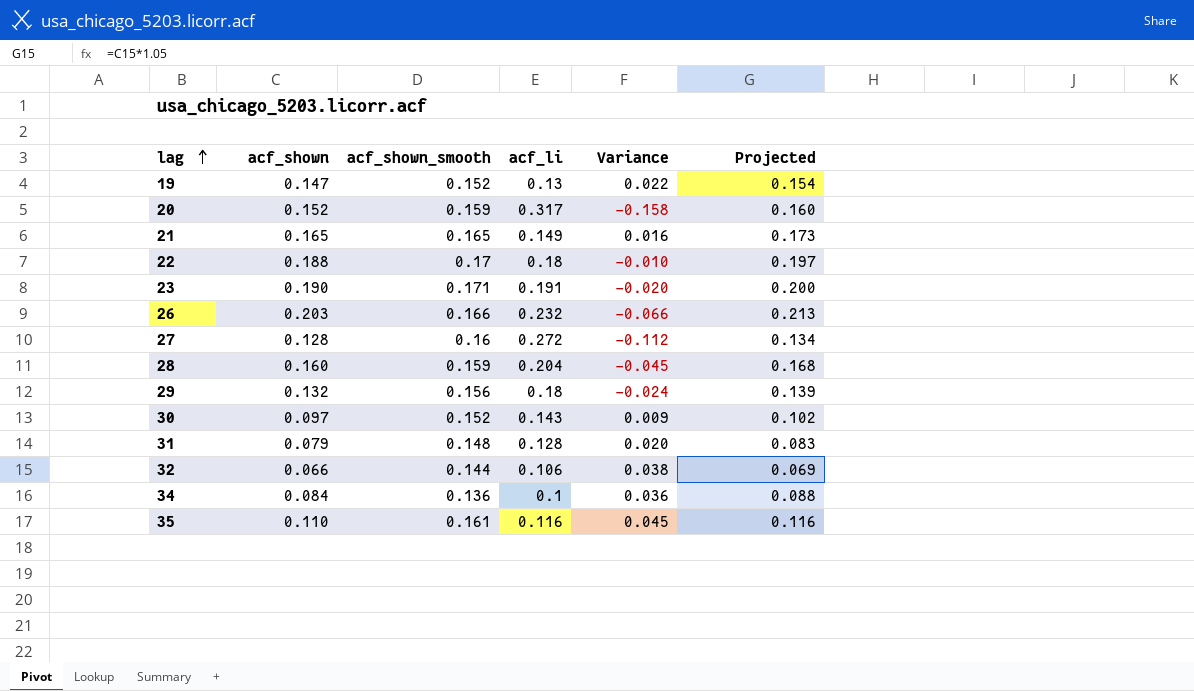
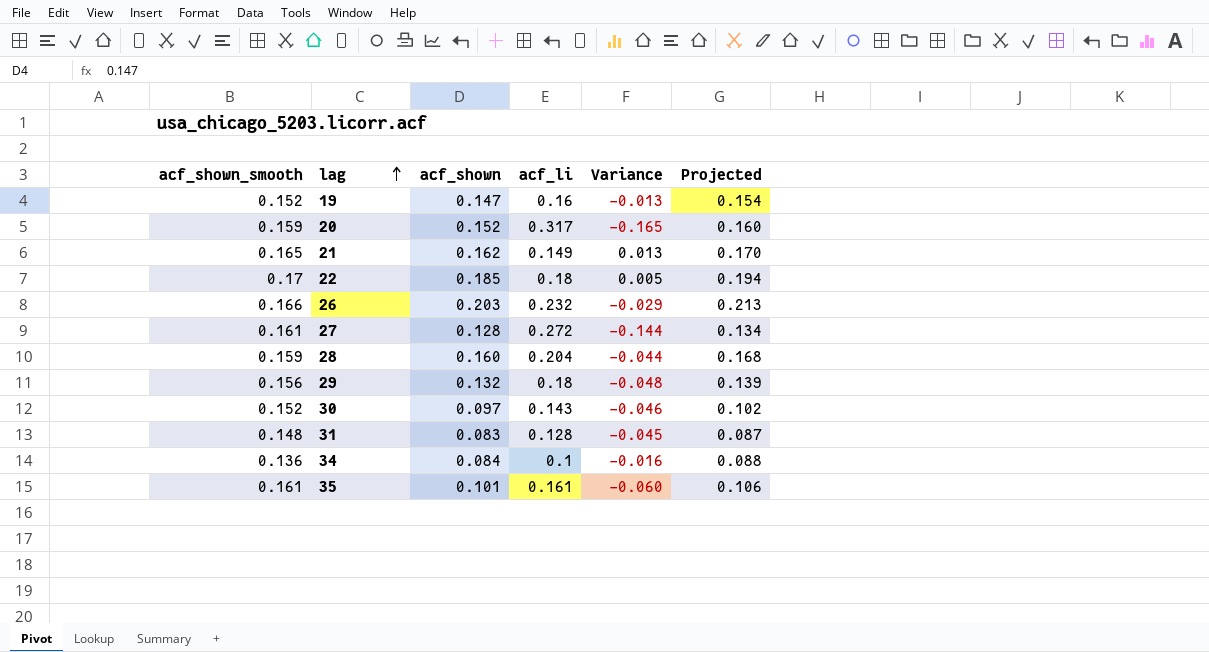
column acf_shown_smooth | position: 3 -> 1
column Variance | formula: [acf_shown_smooth] - [acf_li] -> [acf_shown] - [acf_li]
row 23: 0.190 | 0.171 | 0.191 | -0.020 | 0.200 -> none
row 32: 0.066 | 0.144 | 0.106 | 0.038 | 0.069 -> none
19 | acf_li: 0.13 -> 0.16
21 | acf_shown: 0.165 -> 0.162
21 | Projected: 0.173 -> 0.170
22 | acf_shown: 0.188 -> 0.185
22 | Projected: 0.197 -> 0.194
27 | acf_shown_smooth: 0.16 -> 0.161
31 | acf_shown: 0.079 -> 0.083
31 | Projected: 0.083 -> 0.087
35 | acf_shown: 0.110 -> 0.101
35 | acf_li: 0.116 -> 0.161
35 | Projected: 0.116 -> 0.106

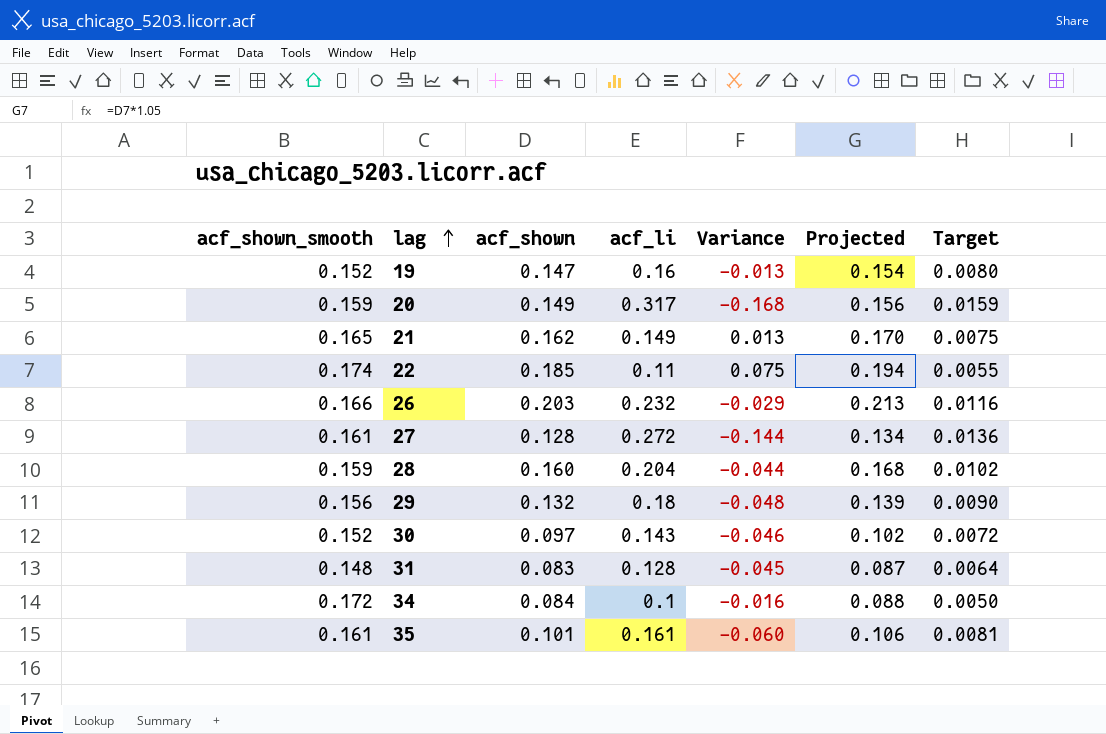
column Target | formula: none -> [acf_li] * 0.05
20 | acf_shown: 0.152 -> 0.149
20 | Variance: -0.165 -> -0.168
20 | Projected: 0.160 -> 0.156
22 | acf_shown_smooth: 0.17 -> 0.174
22 | acf_li: 0.18 -> 0.11
22 | Variance: 0.005 -> 0.075
34 | acf_shown_smooth: 0.136 -> 0.172

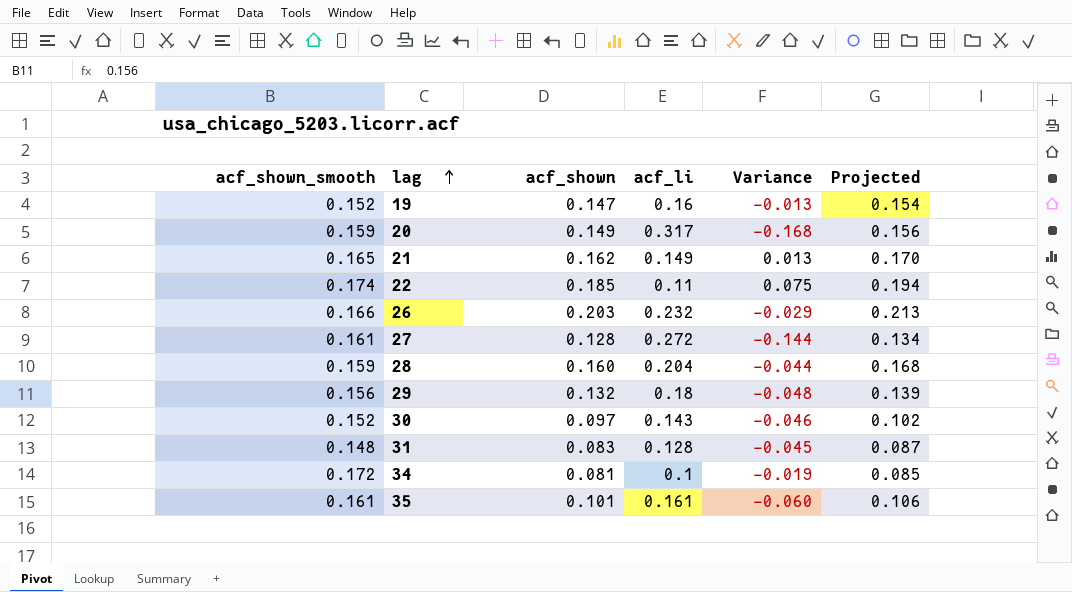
column Target | formula: [acf_li] * 0.05 -> none
34 | acf_shown: 0.084 -> 0.081
34 | Variance: -0.016 -> -0.019
34 | Projected: 0.088 -> 0.085

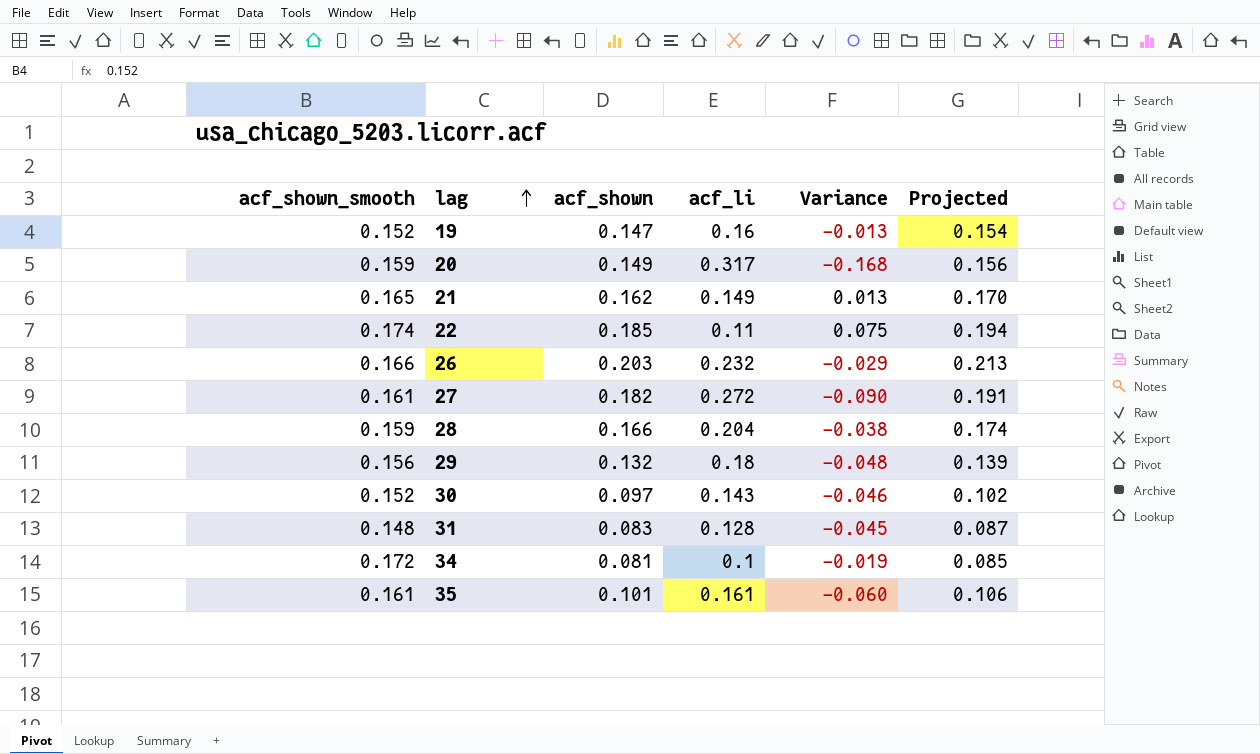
27 | acf_shown: 0.128 -> 0.182
27 | Variance: -0.144 -> -0.090
27 | Projected: 0.134 -> 0.191
28 | acf_shown: 0.160 -> 0.166
28 | Variance: -0.044 -> -0.038
28 | Projected: 0.168 -> 0.174

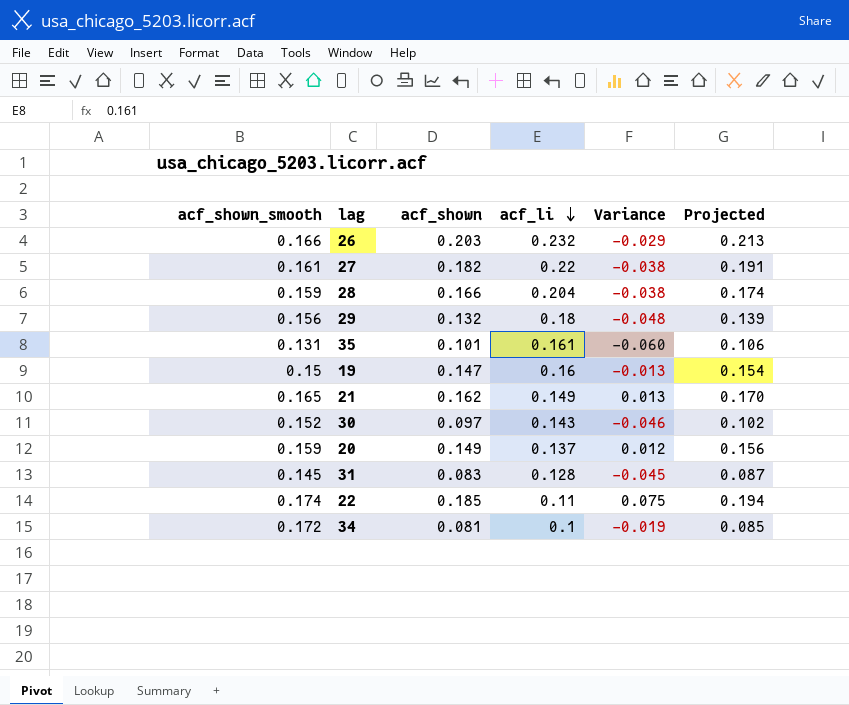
row order: lag ascending -> acf_li descending
27 | acf_li: 0.272 -> 0.22
27 | Variance: -0.090 -> -0.038
35 | acf_shown_smooth: 0.161 -> 0.131
19 | acf_shown_smooth: 0.152 -> 0.15
20 | acf_li: 0.317 -> 0.137
20 | Variance: -0.168 -> 0.012
31 | acf_shown_smooth: 0.148 -> 0.145

